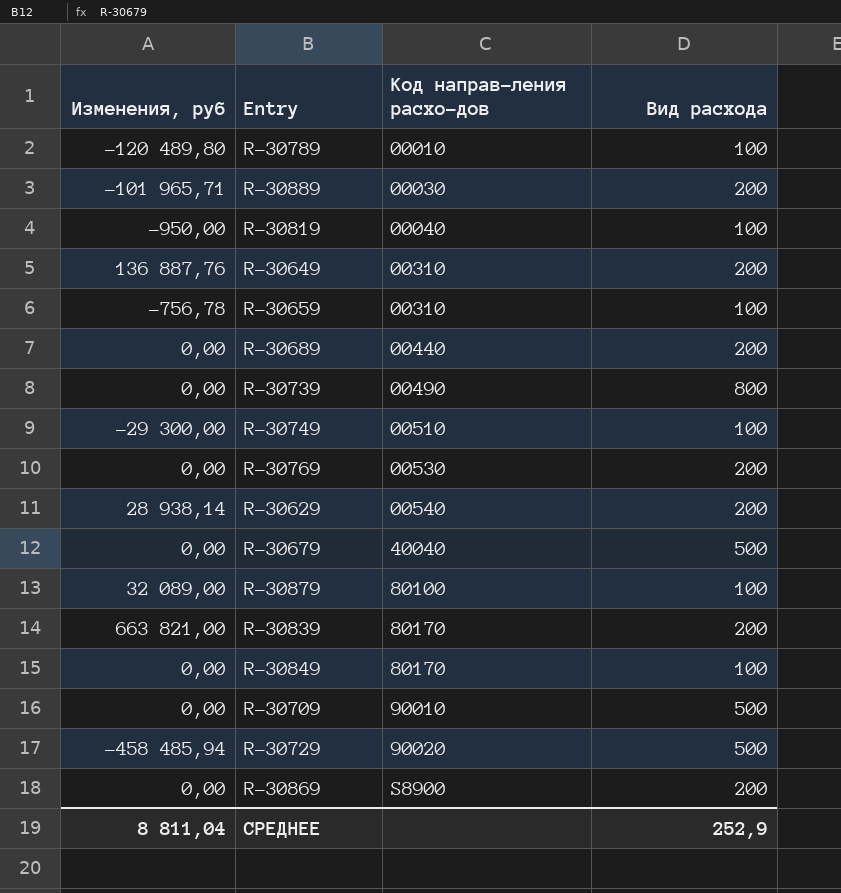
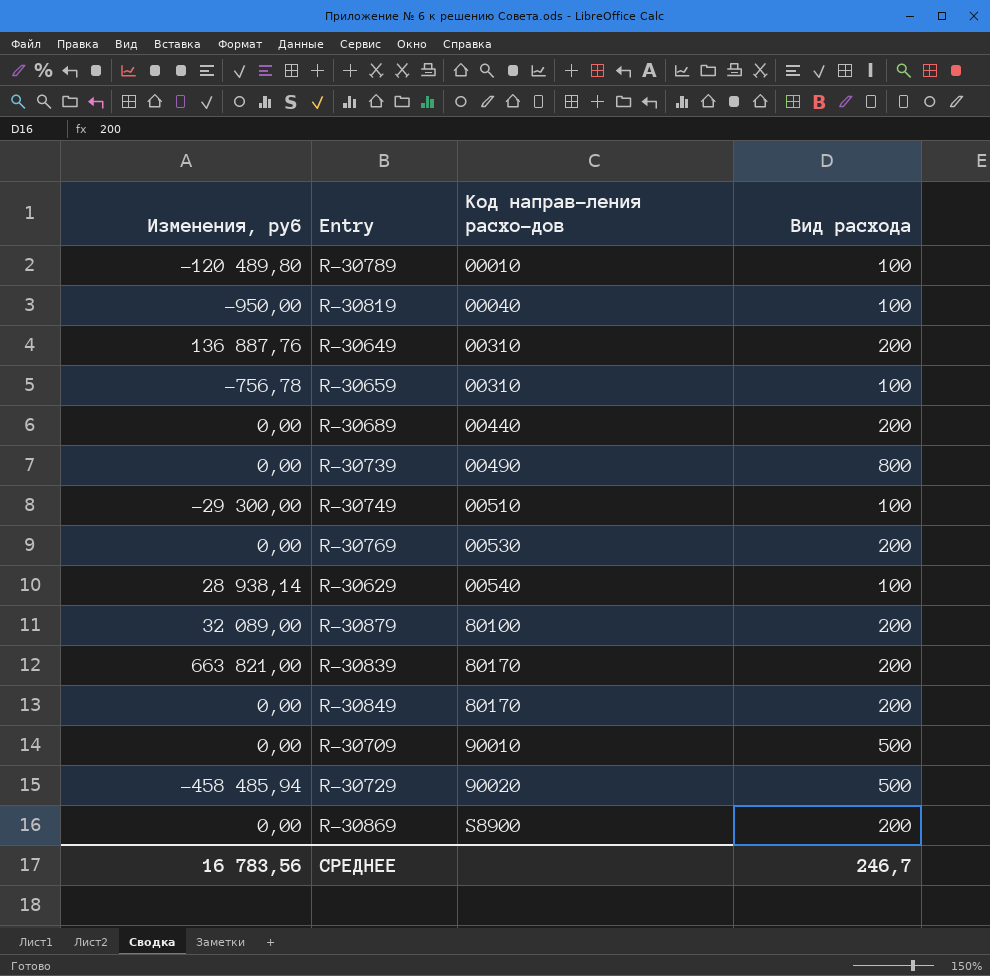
row R-30889: -101 965,71 | 00030 | 200 -> none
row R-30679: 0,00 | 40040 | 500 -> none
R-30629 | Вид расхода: 200 -> 100
R-30879 | Вид расхода: 100 -> 200
R-30849 | Вид расхода: 100 -> 200
СРЕДНЕЕ | Изменения, руб: 8 811,04 -> 16 783,56
СРЕДНЕЕ | Вид расхода: 252,9 -> 246,7

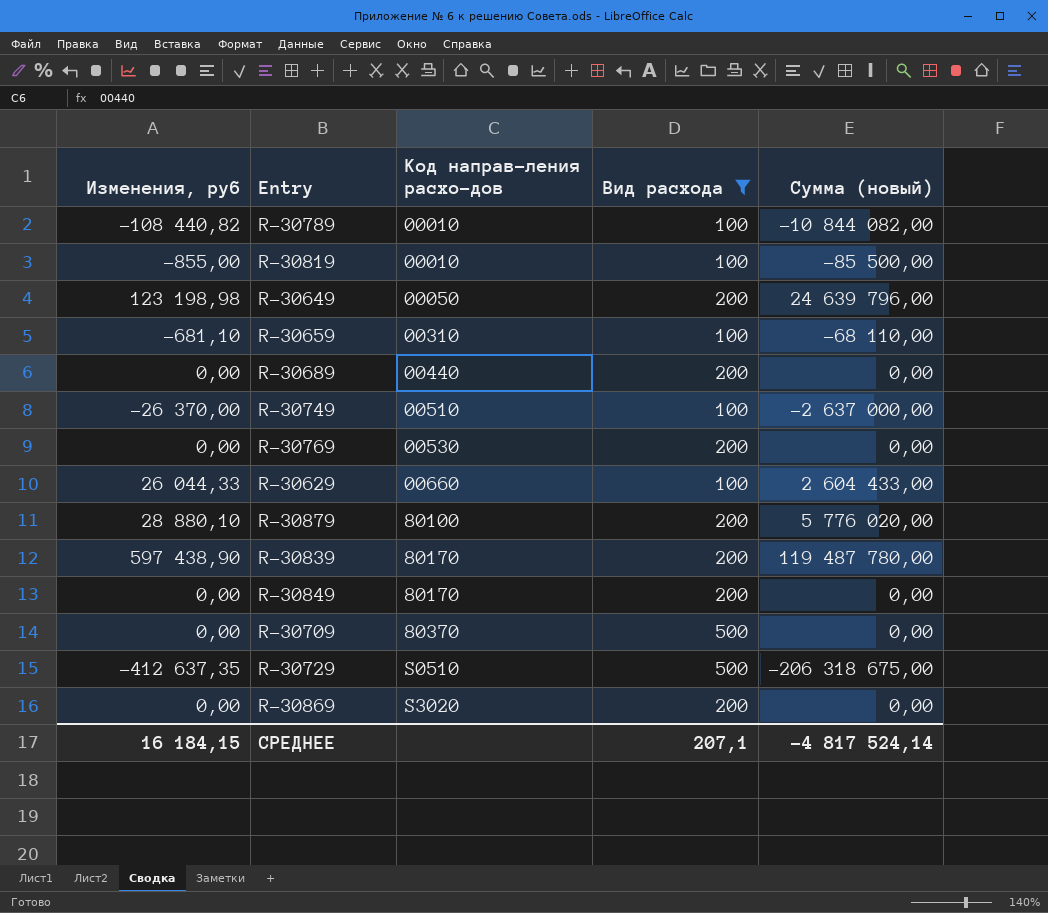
filter: none -> Вид расхода != 800
column Сумма (новый) | formula: none -> [Изменения, руб] * [Вид расхода]
R-30789 | Изменения, руб: -120 489,80 -> -108 440,82
R-30819 | Изменения, руб: -950,00 -> -855,00
R-30819 | Код направ-ления расхо-дов: 00040 -> 00010
R-30649 | Изменения, руб: 136 887,76 -> 123 198,98
R-30649 | Код направ-ления расхо-дов: 00310 -> 00050
R-30659 | Изменения, руб: -756,78 -> -681,10
R-30749 | Изменения, руб: -29 300,00 -> -26 370,00
R-30629 | Изменения, руб: 28 938,14 -> 26 044,33
R-30629 | Код направ-ления расхо-дов: 00540 -> 00660
R-30879 | Изменения, руб: 32 089,00 -> 28 880,10
R-30839 | Изменения, руб: 663 821,00 -> 597 438,90
R-30709 | Код направ-ления расхо-дов: 90010 -> 80370
R-30729 | Изменения, руб: -458 485,94 -> -412 637,35
R-30729 | Код направ-ления расхо-дов: 90020 -> S0510
R-30869 | Код направ-ления расхо-дов: S8900 -> S3020
СРЕДНЕЕ | Изменения, руб: 16 783,56 -> 16 184,15
СРЕДНЕЕ | Вид расхода: 246,7 -> 207,1

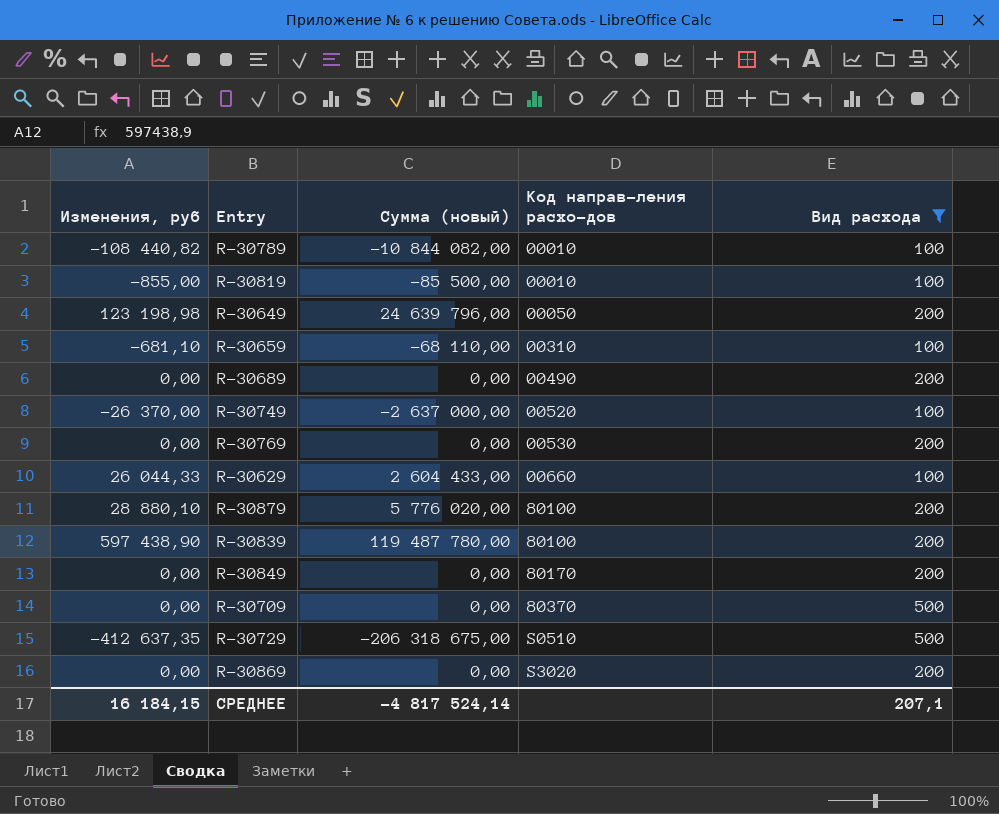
column Сумма (новый) | position: 5 -> 3
R-30689 | Код направ-ления расхо-дов: 00440 -> 00490
R-30749 | Код направ-ления расхо-дов: 00510 -> 00520
R-30839 | Код направ-ления расхо-дов: 80170 -> 80100

